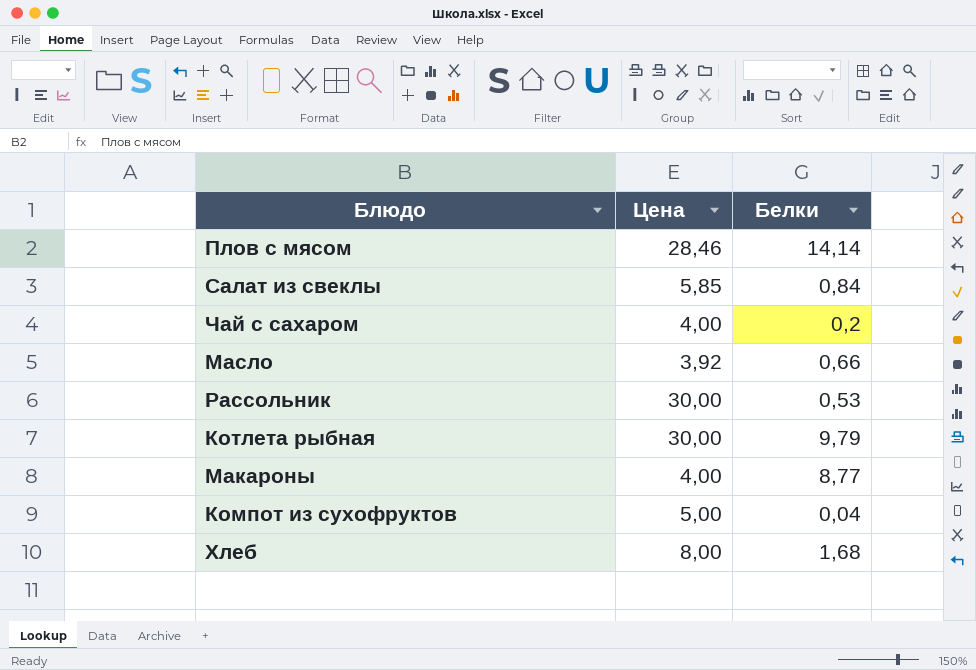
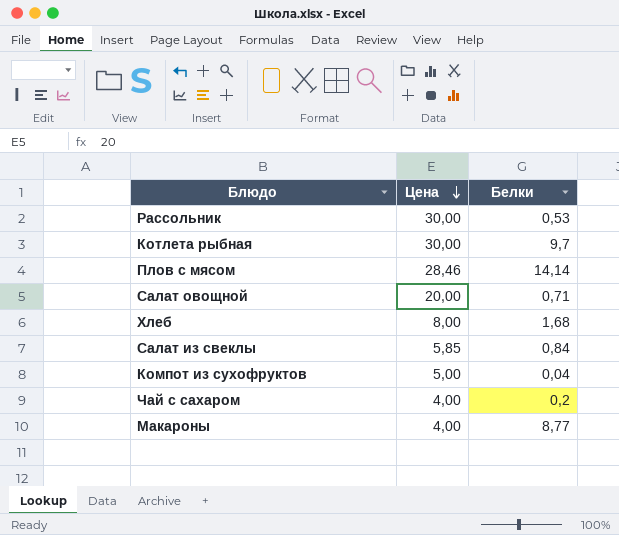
row order: none -> Цена descending
row Масло: 3,92 | 0,66 -> none
Котлета рыбная | Белки: 9,79 -> 9,7
row Салат овощной: none -> 20,00 | 0,71

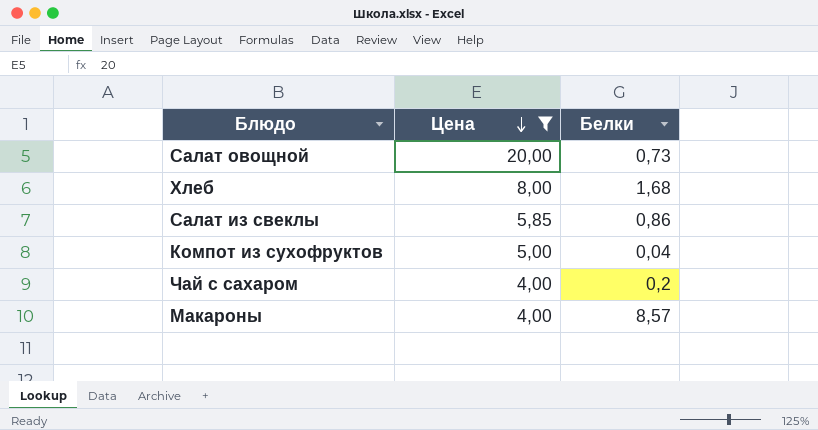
filter: none -> Цена <= 20,00
Салат овощной | Белки: 0,71 -> 0,73
Салат из свеклы | Белки: 0,84 -> 0,86
Макароны | Белки: 8,77 -> 8,57

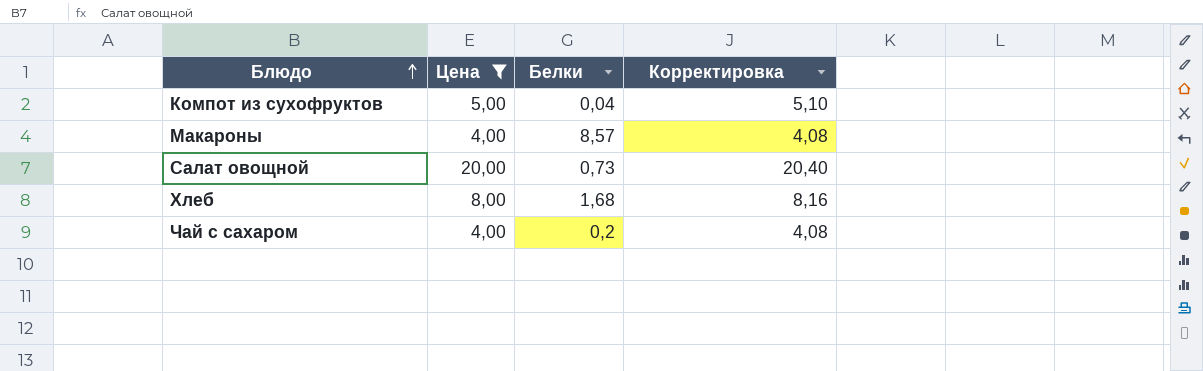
row order: Цена descending -> Блюдо ascending
column Корректировка | formula: none -> [Цена] * 1,02
row Салат из свеклы: 5,85 | 0,86 -> none

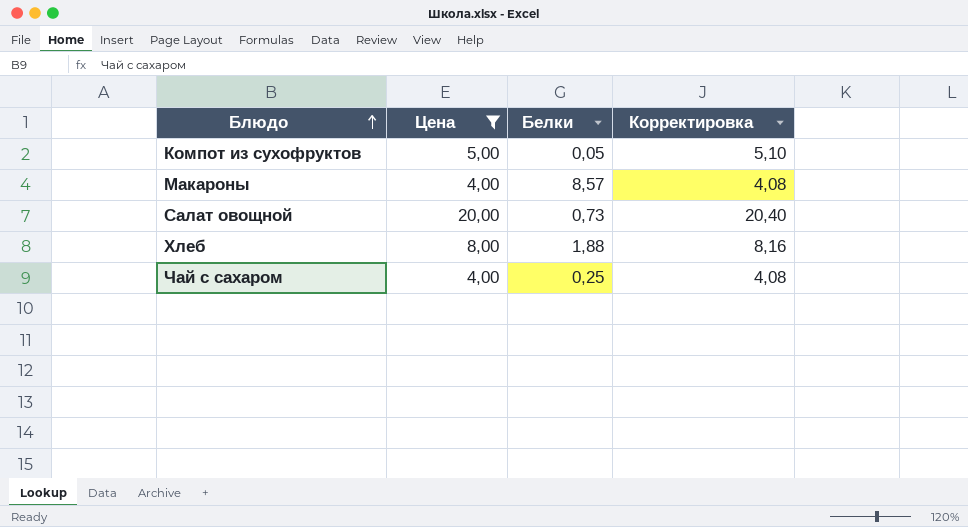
Компот из сухофруктов | Белки: 0,04 -> 0,05
Хлеб | Белки: 1,68 -> 1,88
Чай с сахаром | Белки: 0,2 -> 0,25

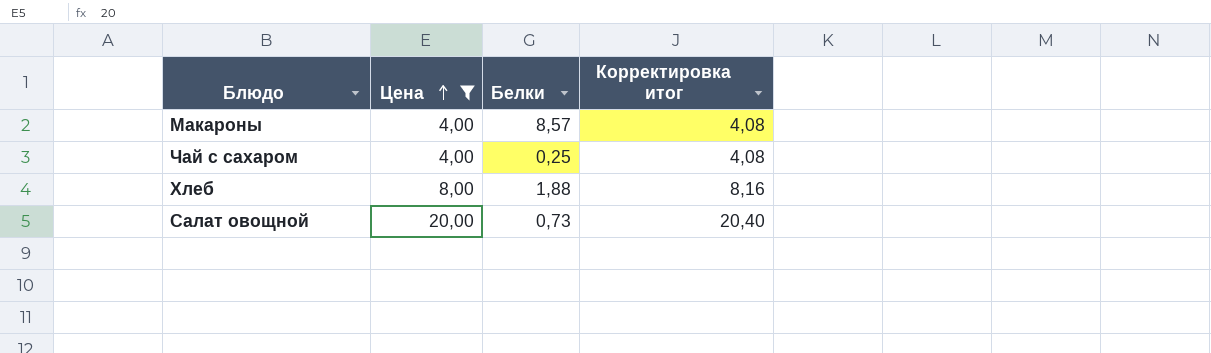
row order: Блюдо ascending -> Цена ascending
column name: Корректировка -> Корректировка итог
row Компот из сухофруктов: 5,00 | 0,05 | 5,10 -> none

